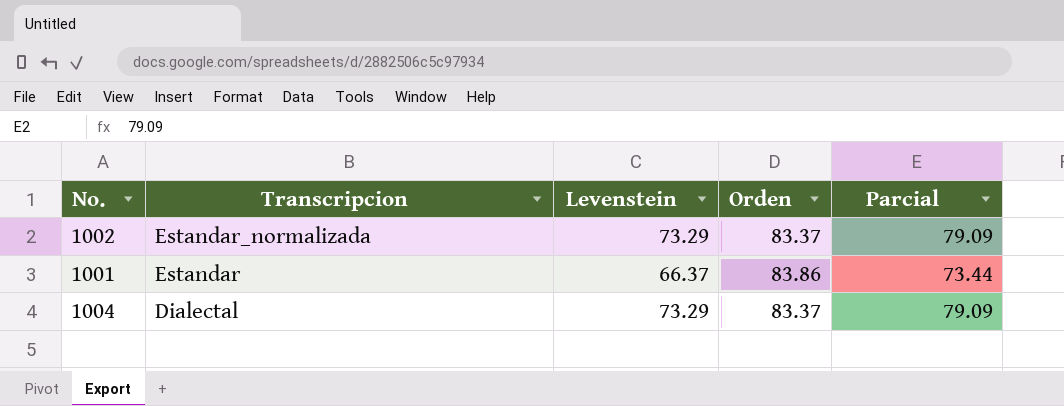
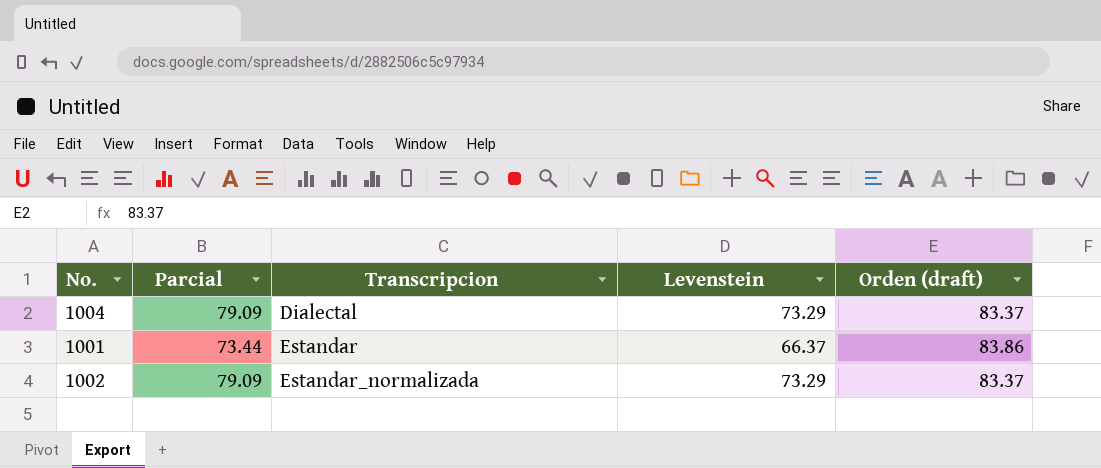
row order: Transcripcion descending -> Transcripcion ascending
column Parcial | position: 5 -> 2
column name: Orden -> Orden (draft)

